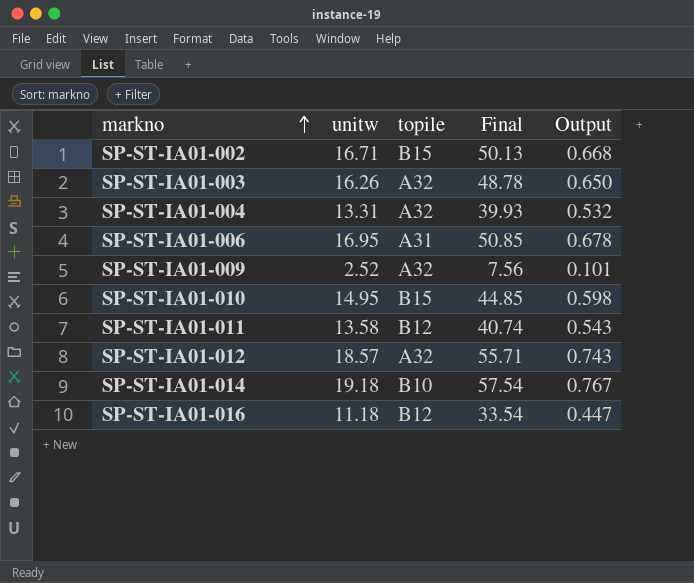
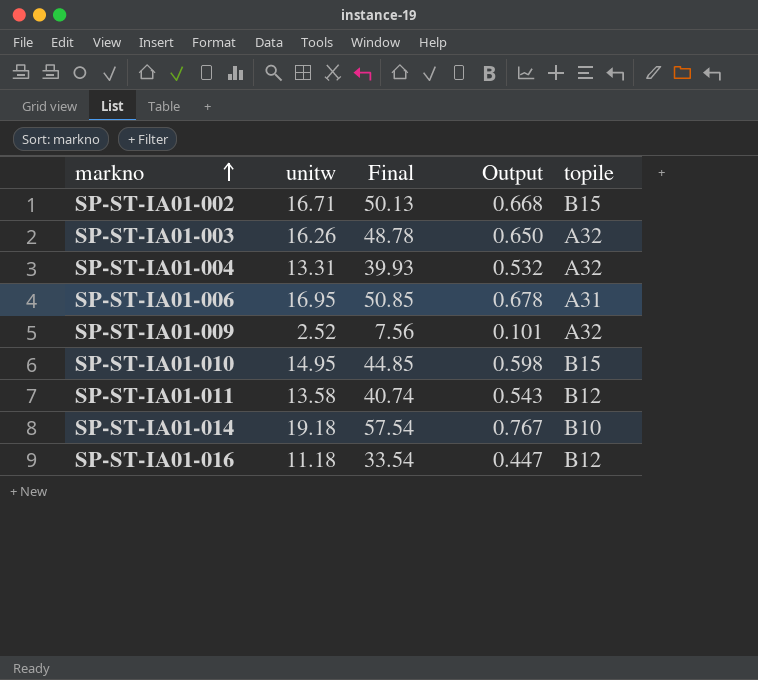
column topile | position: 3 -> 5
row SP-ST-IA01-012: 18.57 | A32 | 55.71 | 0.743 -> none

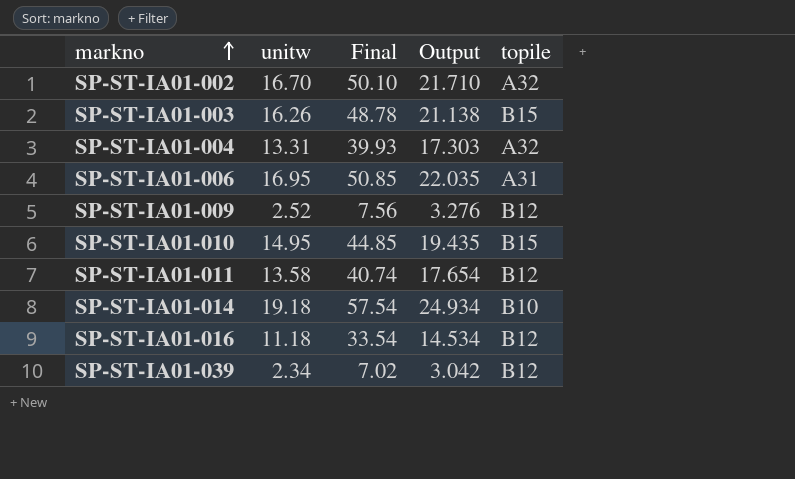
column Output | formula: [unitw] * 0.04 -> [unitw] * 1.3
SP-ST-IA01-002 | unitw: 16.71 -> 16.70
SP-ST-IA01-002 | Final: 50.13 -> 50.10
SP-ST-IA01-002 | topile: B15 -> A32
SP-ST-IA01-003 | topile: A32 -> B15
SP-ST-IA01-009 | topile: A32 -> B12
row SP-ST-IA01-039: none -> 2.34 | 7.02 | 3.042 | B12

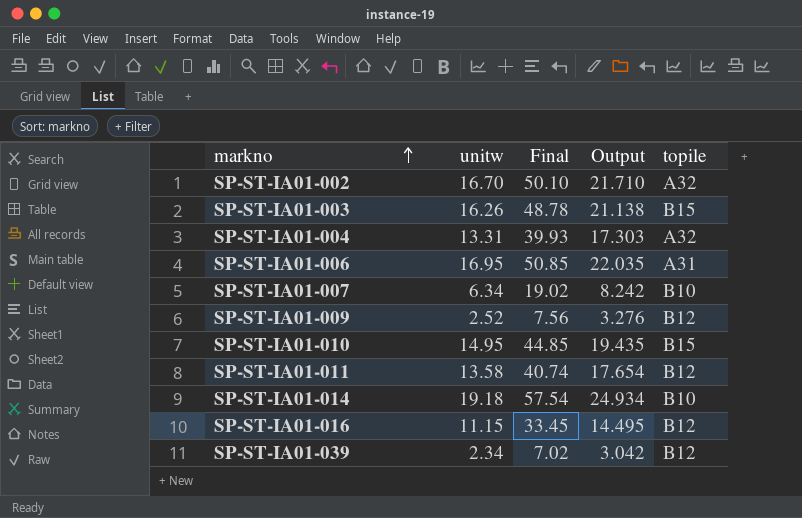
row SP-ST-IA01-007: none -> 6.34 | 19.02 | 8.242 | B10
SP-ST-IA01-016 | unitw: 11.18 -> 11.15
SP-ST-IA01-016 | Final: 33.54 -> 33.45
SP-ST-IA01-016 | Output: 14.534 -> 14.495

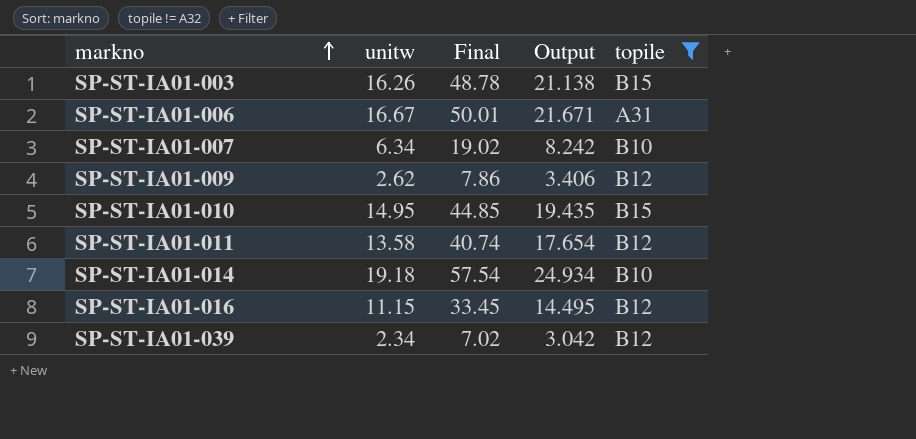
filter: none -> topile != A32
SP-ST-IA01-006 | unitw: 16.95 -> 16.67
SP-ST-IA01-006 | Final: 50.85 -> 50.01
SP-ST-IA01-006 | Output: 22.035 -> 21.671
SP-ST-IA01-009 | unitw: 2.52 -> 2.62
SP-ST-IA01-009 | Final: 7.56 -> 7.86
SP-ST-IA01-009 | Output: 3.276 -> 3.406

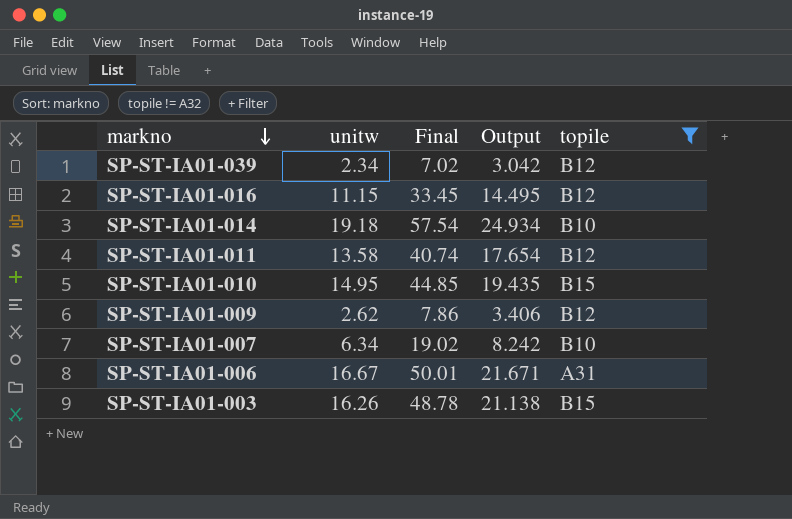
row order: markno ascending -> markno descending

